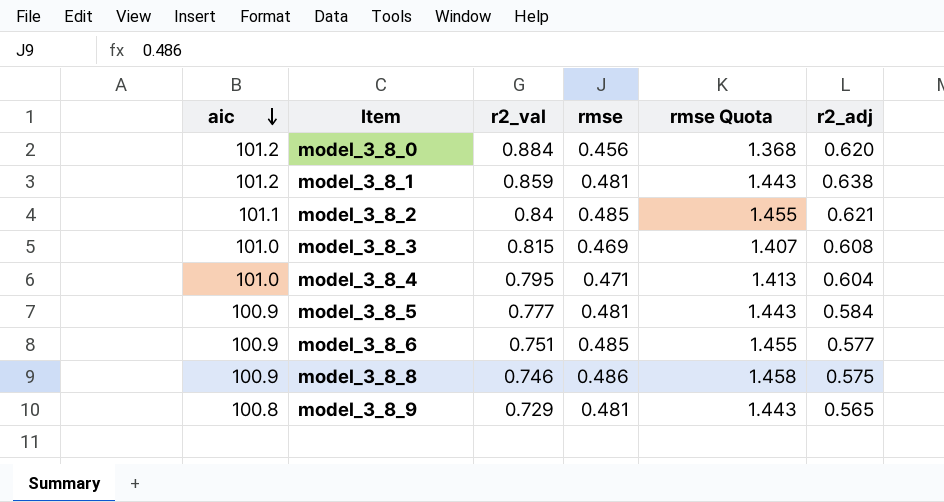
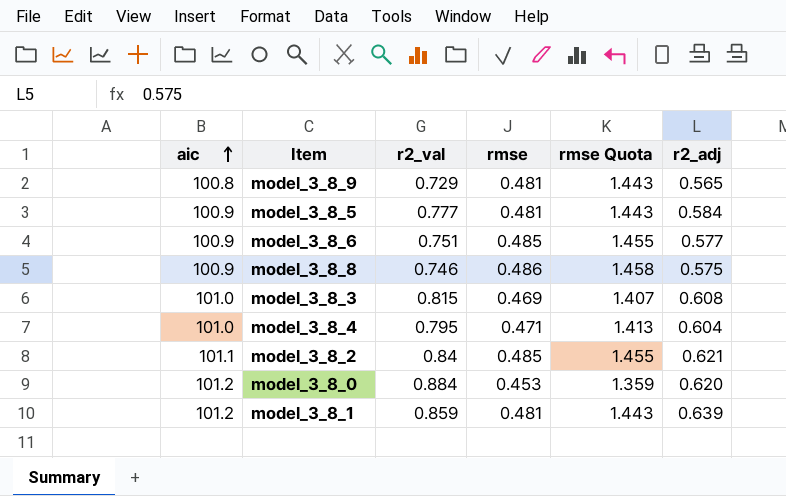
row order: aic descending -> aic ascending
model_3_8_0 | rmse: 0.456 -> 0.453
model_3_8_0 | rmse Quota: 1.368 -> 1.359
model_3_8_1 | r2_adj: 0.638 -> 0.639

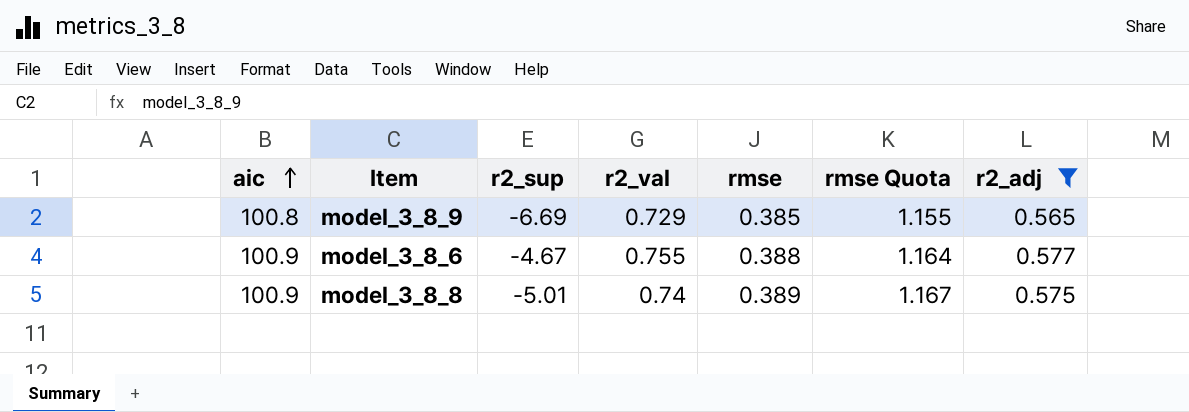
filter: none -> r2_adj <= 0.577
column r2_sup | position: none -> 3
model_3_8_9 | rmse: 0.481 -> 0.385
model_3_8_9 | rmse Quota: 1.443 -> 1.155
model_3_8_6 | r2_val: 0.751 -> 0.755
model_3_8_6 | rmse: 0.485 -> 0.388
model_3_8_6 | rmse Quota: 1.455 -> 1.164
model_3_8_8 | r2_val: 0.746 -> 0.74
model_3_8_8 | rmse: 0.486 -> 0.389
model_3_8_8 | rmse Quota: 1.458 -> 1.167

